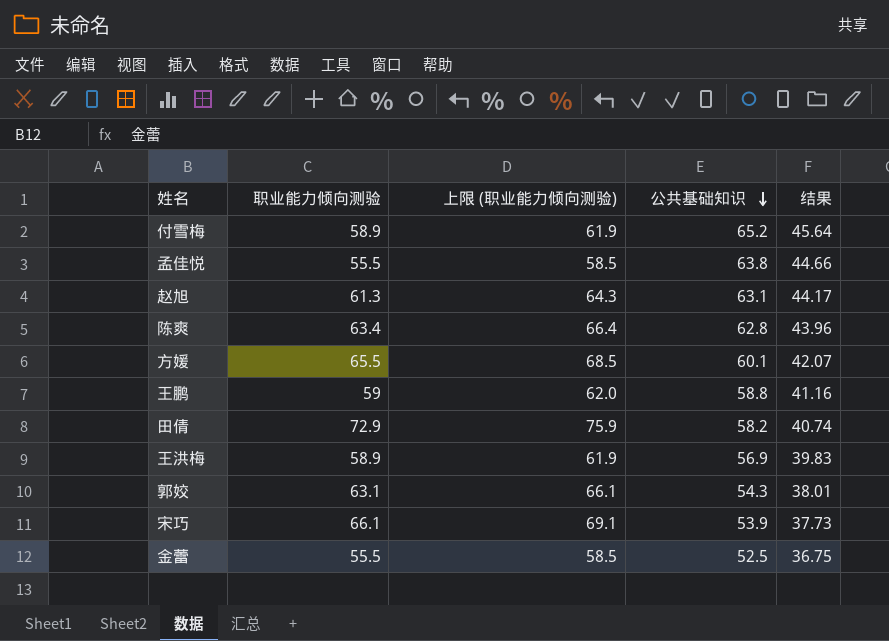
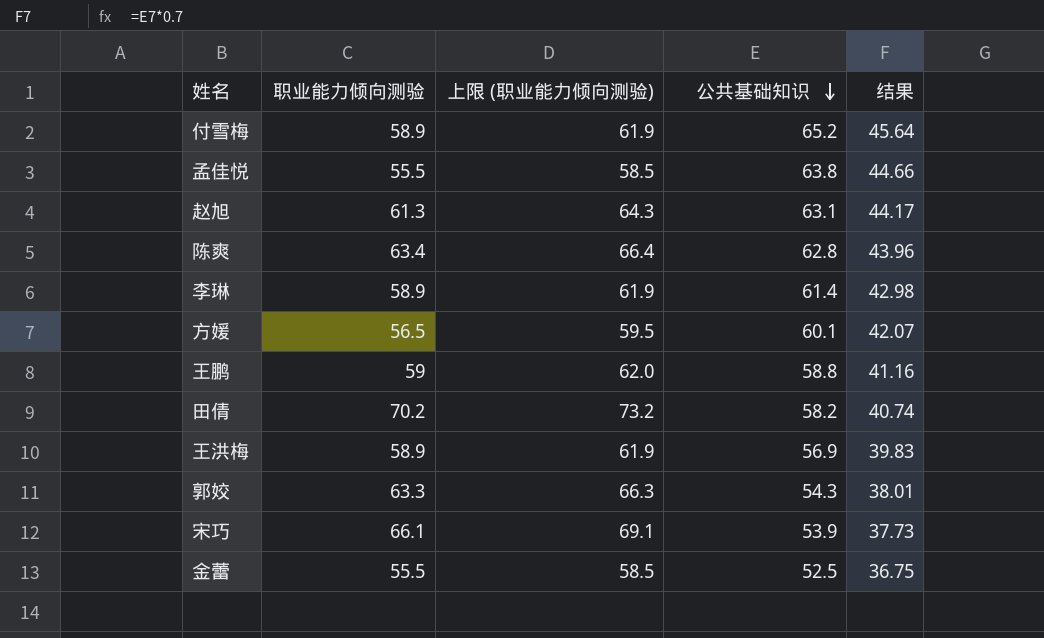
row 李琳: none -> 58.9 | 61.9 | 61.4 | 42.98
方媛 | 职业能力倾向测验: 65.5 -> 56.5
方媛 | 上限 (职业能力倾向测验): 68.5 -> 59.5
田倩 | 职业能力倾向测验: 72.9 -> 70.2
田倩 | 上限 (职业能力倾向测验): 75.9 -> 73.2
郭姣 | 职业能力倾向测验: 63.1 -> 63.3
郭姣 | 上限 (职业能力倾向测验): 66.1 -> 66.3

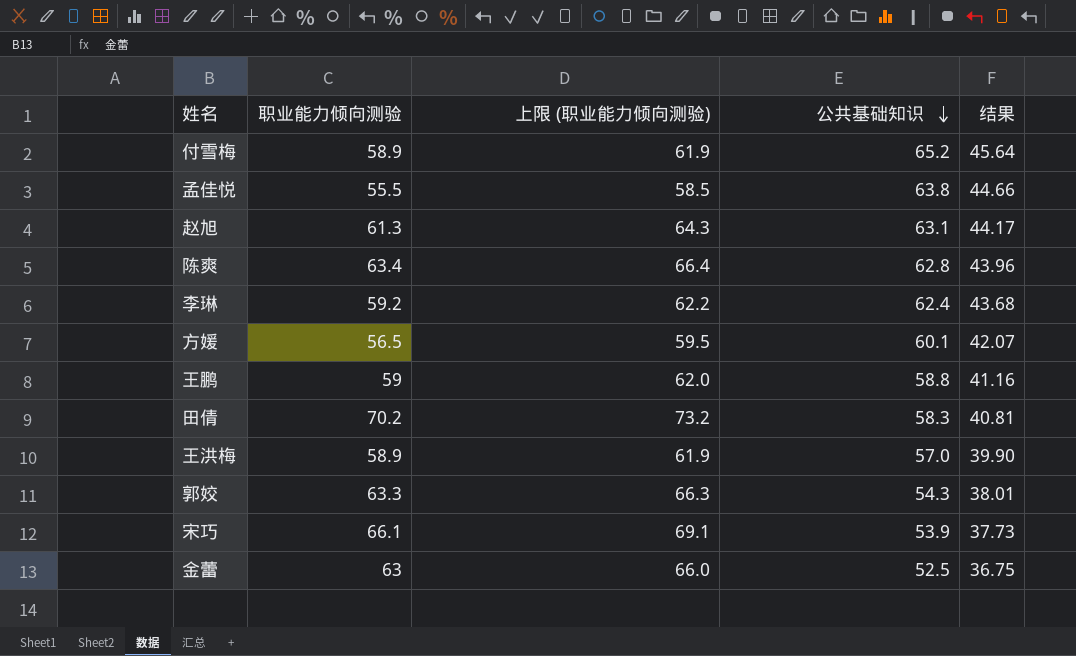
李琳 | 职业能力倾向测验: 58.9 -> 59.2
李琳 | 上限 (职业能力倾向测验): 61.9 -> 62.2
李琳 | 公共基础知识: 61.4 -> 62.4
李琳 | 结果: 42.98 -> 43.68
田倩 | 公共基础知识: 58.2 -> 58.3
田倩 | 结果: 40.74 -> 40.81
王洪梅 | 公共基础知识: 56.9 -> 57.0
王洪梅 | 结果: 39.83 -> 39.90
金蕾 | 职业能力倾向测验: 55.5 -> 63
金蕾 | 上限 (职业能力倾向测验): 58.5 -> 66.0

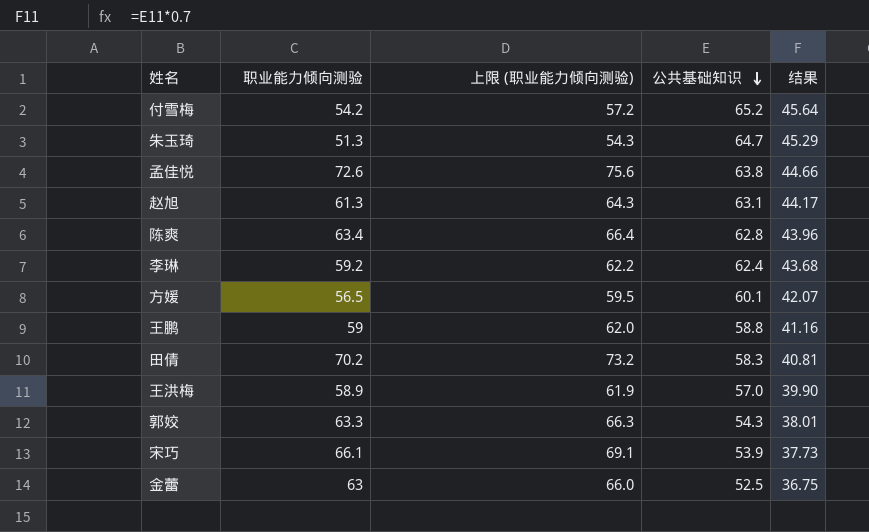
付雪梅 | 职业能力倾向测验: 58.9 -> 54.2
付雪梅 | 上限 (职业能力倾向测验): 61.9 -> 57.2
row 朱玉琦: none -> 51.3 | 54.3 | 64.7 | 45.29
孟佳悦 | 职业能力倾向测验: 55.5 -> 72.6
孟佳悦 | 上限 (职业能力倾向测验): 58.5 -> 75.6

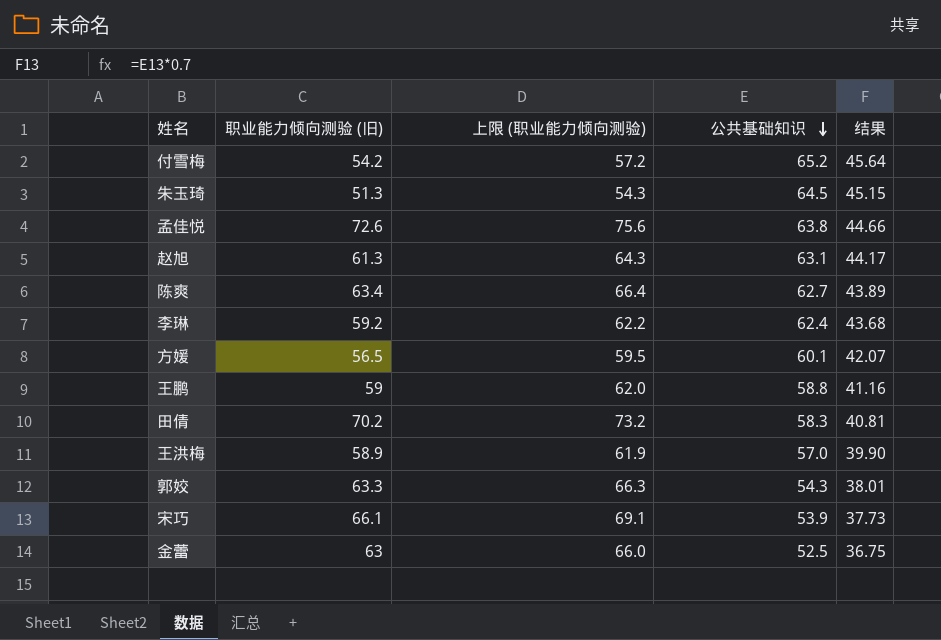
column name: 职业能力倾向测验 -> 职业能力倾向测验 (旧)
朱玉琦 | 公共基础知识: 64.7 -> 64.5
朱玉琦 | 结果: 45.29 -> 45.15
陈爽 | 公共基础知识: 62.8 -> 62.7
陈爽 | 结果: 43.96 -> 43.89

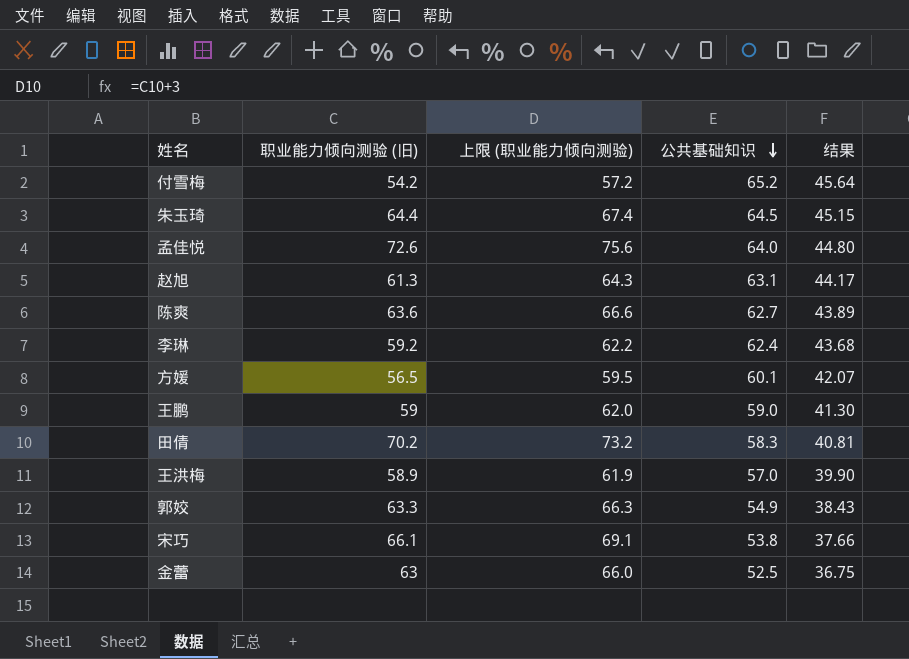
朱玉琦 | 职业能力倾向测验 (旧): 51.3 -> 64.4
朱玉琦 | 上限 (职业能力倾向测验): 54.3 -> 67.4
孟佳悦 | 公共基础知识: 63.8 -> 64.0
孟佳悦 | 结果: 44.66 -> 44.80
陈爽 | 职业能力倾向测验 (旧): 63.4 -> 63.6
陈爽 | 上限 (职业能力倾向测验): 66.4 -> 66.6
王鹏 | 公共基础知识: 58.8 -> 59.0
王鹏 | 结果: 41.16 -> 41.30
郭姣 | 公共基础知识: 54.3 -> 54.9
郭姣 | 结果: 38.01 -> 38.43
宋巧 | 公共基础知识: 53.9 -> 53.8
宋巧 | 结果: 37.73 -> 37.66

